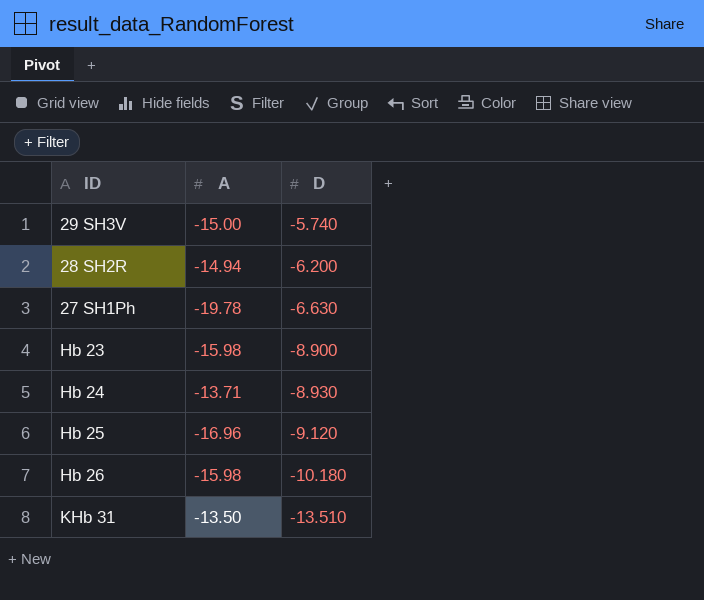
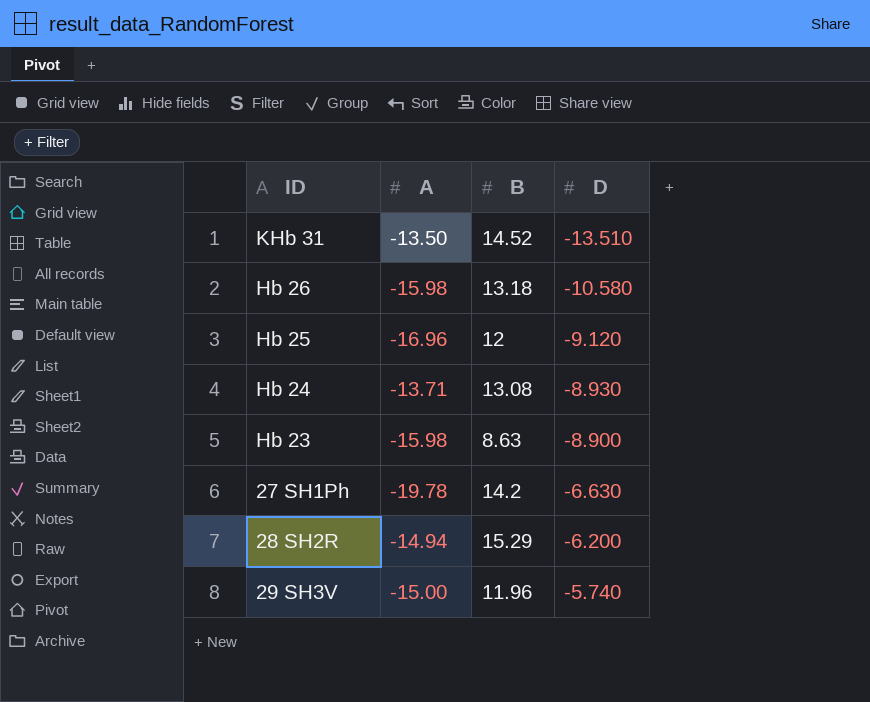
row order: D descending -> D ascending
column B | position: none -> 3
Hb 26 | D: -10.180 -> -10.580

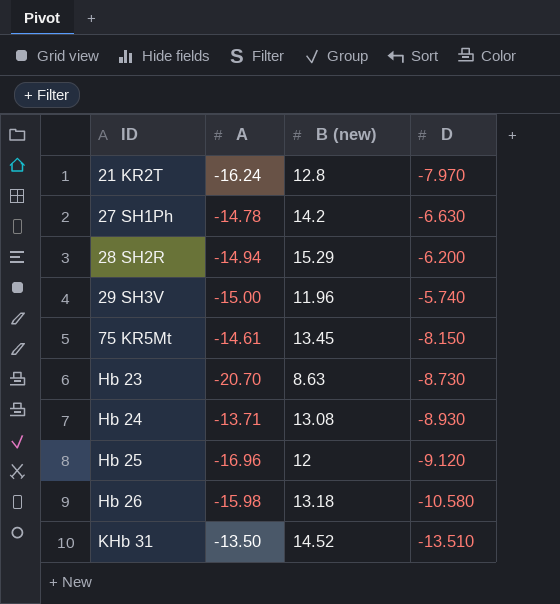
row order: D ascending -> ID ascending
column name: B -> B (new)
row 21 KR2T: none -> -16.24 | 12.8 | -7.970
27 SH1Ph | A: -19.78 -> -14.78
row 75 KR5Mt: none -> -14.61 | 13.45 | -8.150
Hb 23 | A: -15.98 -> -20.70
Hb 23 | D: -8.900 -> -8.730

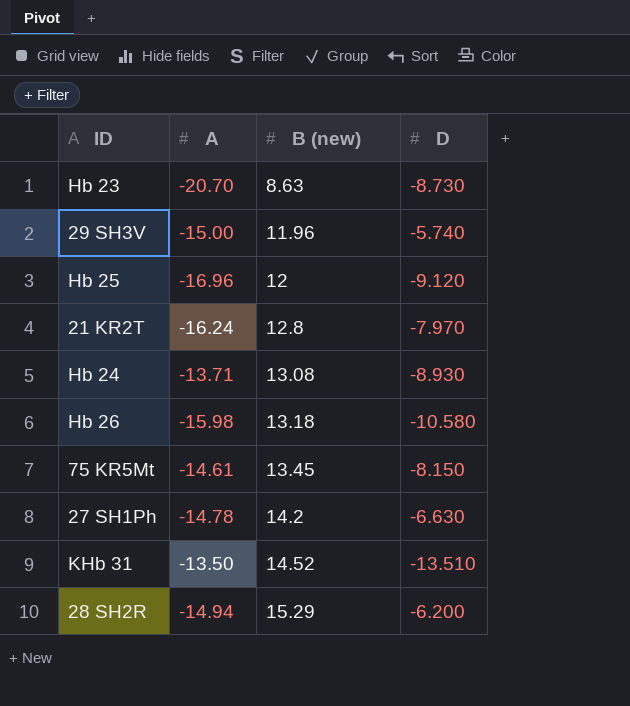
row order: ID ascending -> B (new) ascending

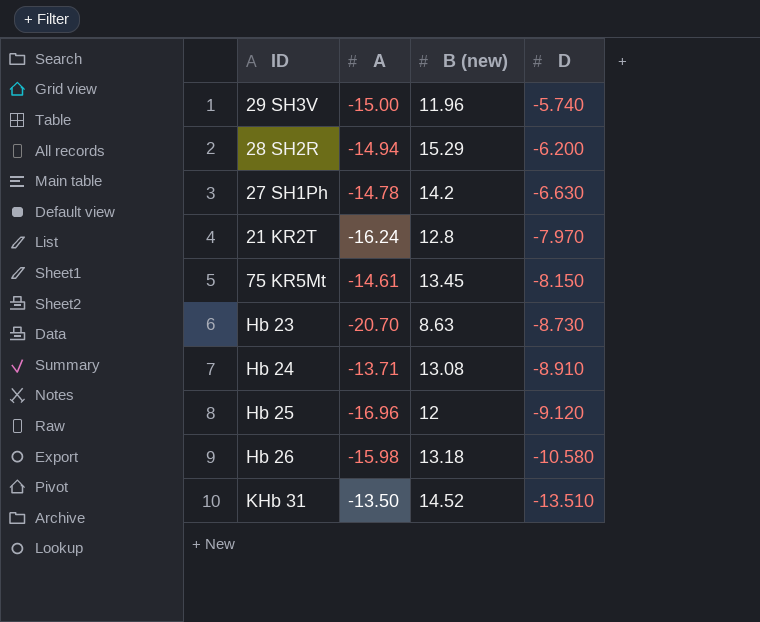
row order: B (new) ascending -> D descending
Hb 24 | D: -8.930 -> -8.910

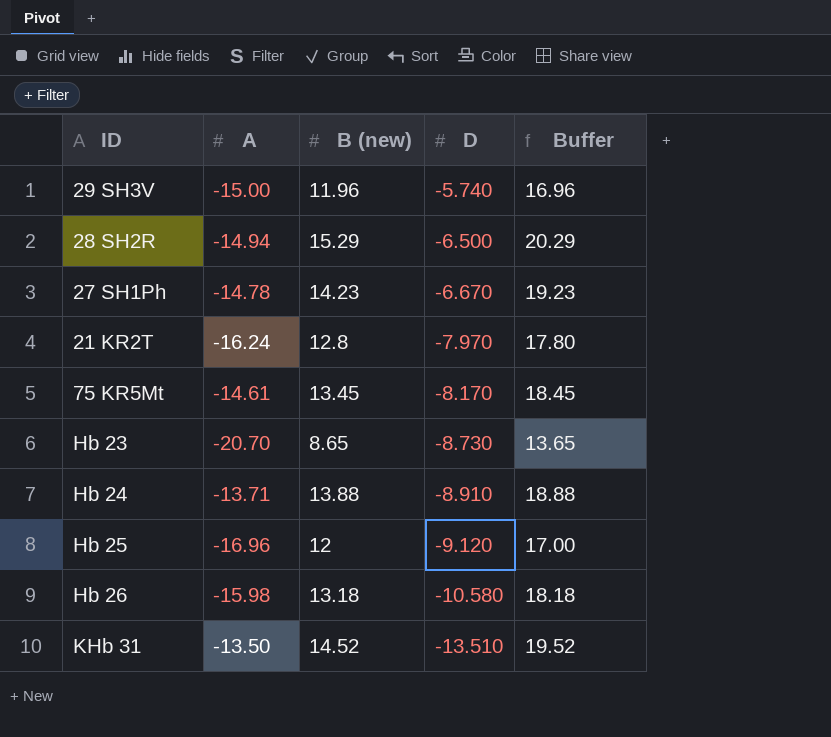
column Buffer | formula: none -> [B (new)] + 5
28 SH2R | D: -6.200 -> -6.500
27 SH1Ph | B (new): 14.2 -> 14.23
27 SH1Ph | D: -6.630 -> -6.670
75 KR5Mt | D: -8.150 -> -8.170
Hb 23 | B (new): 8.63 -> 8.65
Hb 24 | B (new): 13.08 -> 13.88

